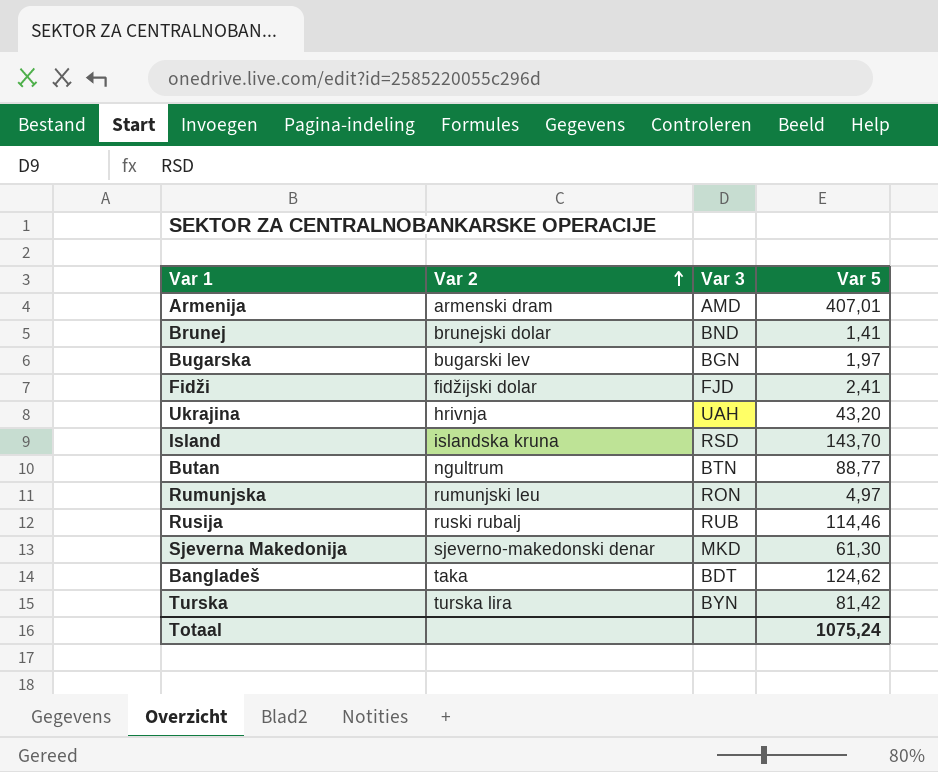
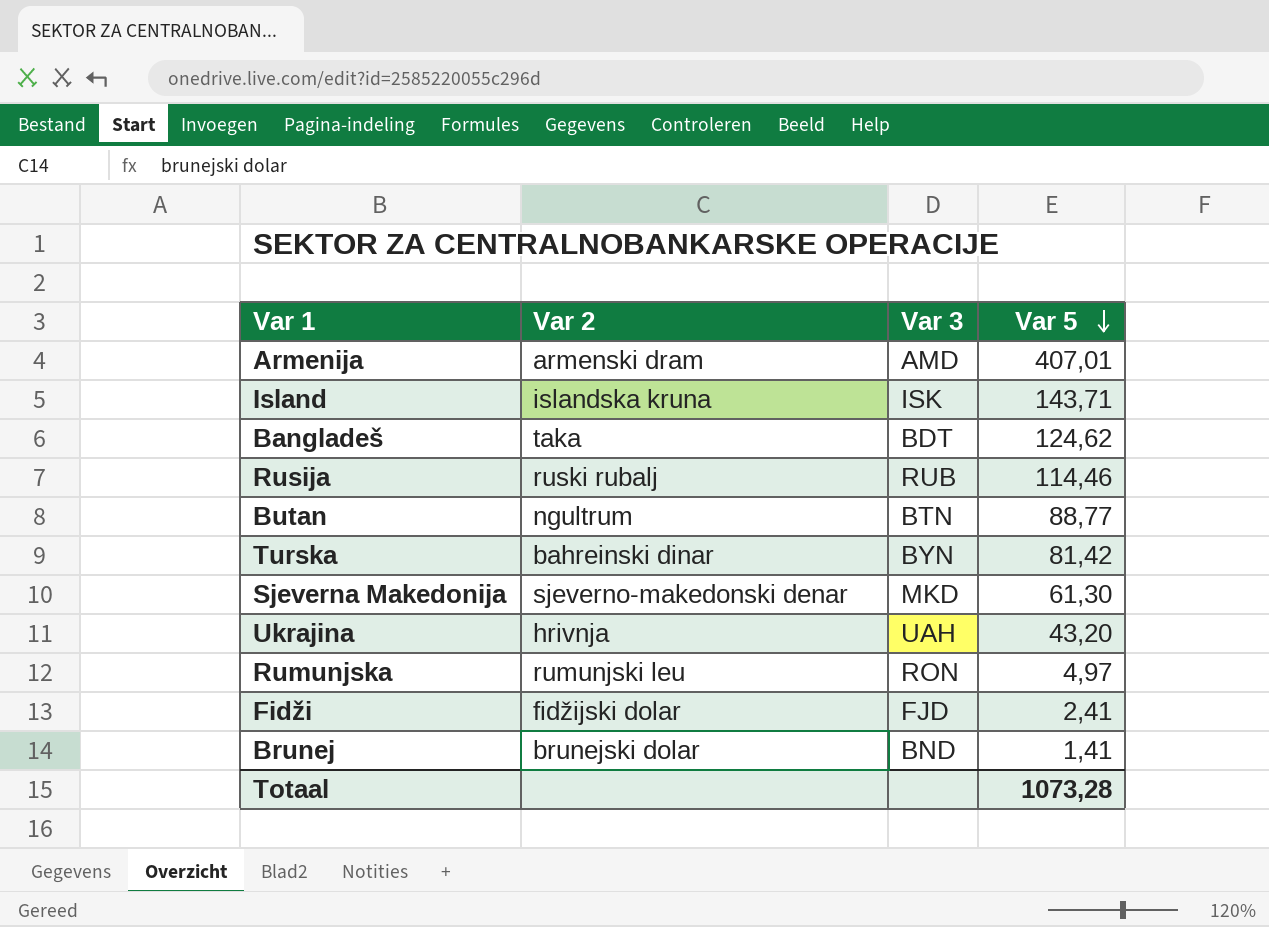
row order: Var 2 ascending -> Var 5 descending
row Bugarska: bugarski lev | BGN | 1,97 -> none
Island | Var 3: RSD -> ISK
Island | Var 5: 143,70 -> 143,71
Turska | Var 2: turska lira -> bahreinski dinar
Totaal | Var 5: 1075,24 -> 1073,28

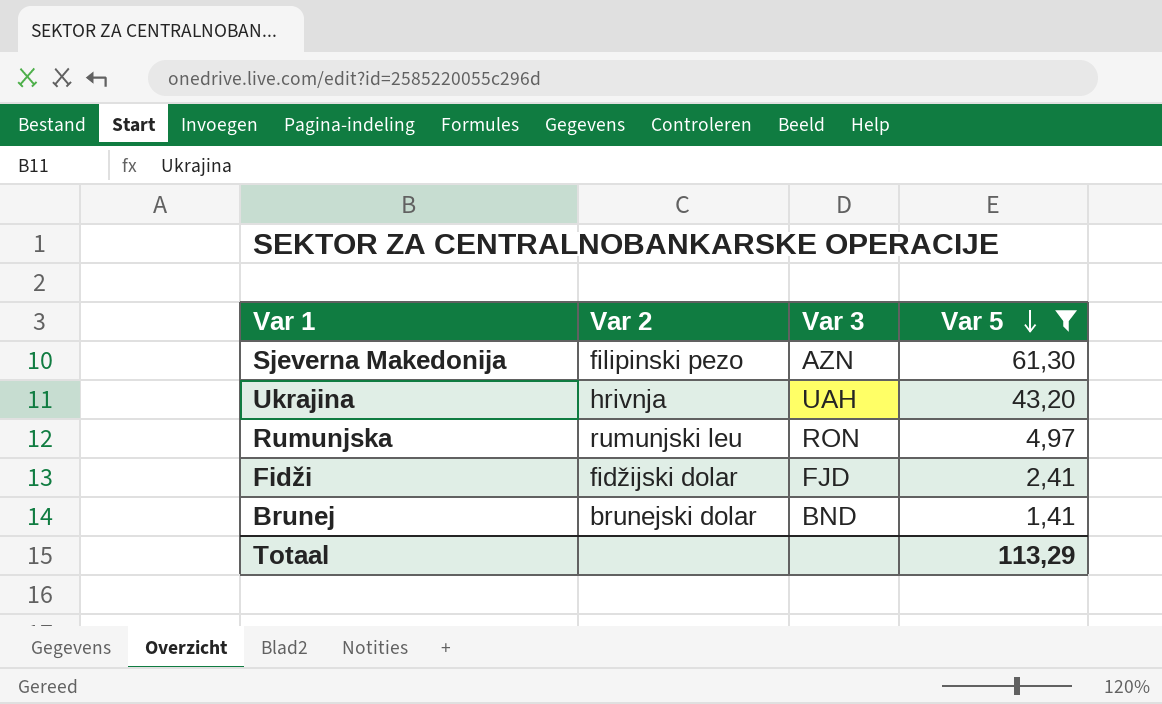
filter: none -> Var 5 <= 61,30
Sjeverna Makedonija | Var 2: sjeverno-makedonski denar -> filipinski pezo
Sjeverna Makedonija | Var 3: MKD -> AZN
Totaal | Var 5: 1073,28 -> 113,29

